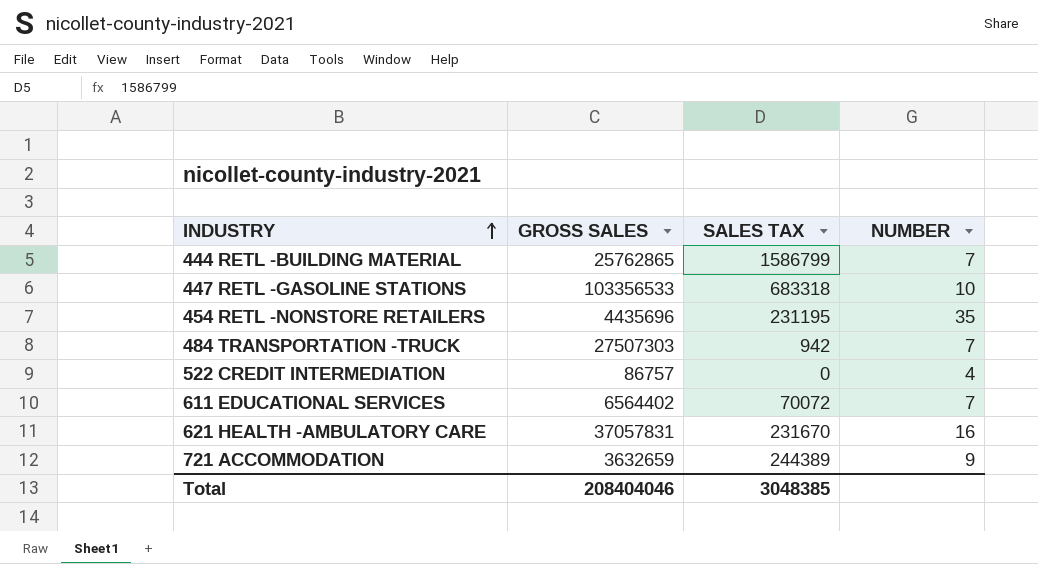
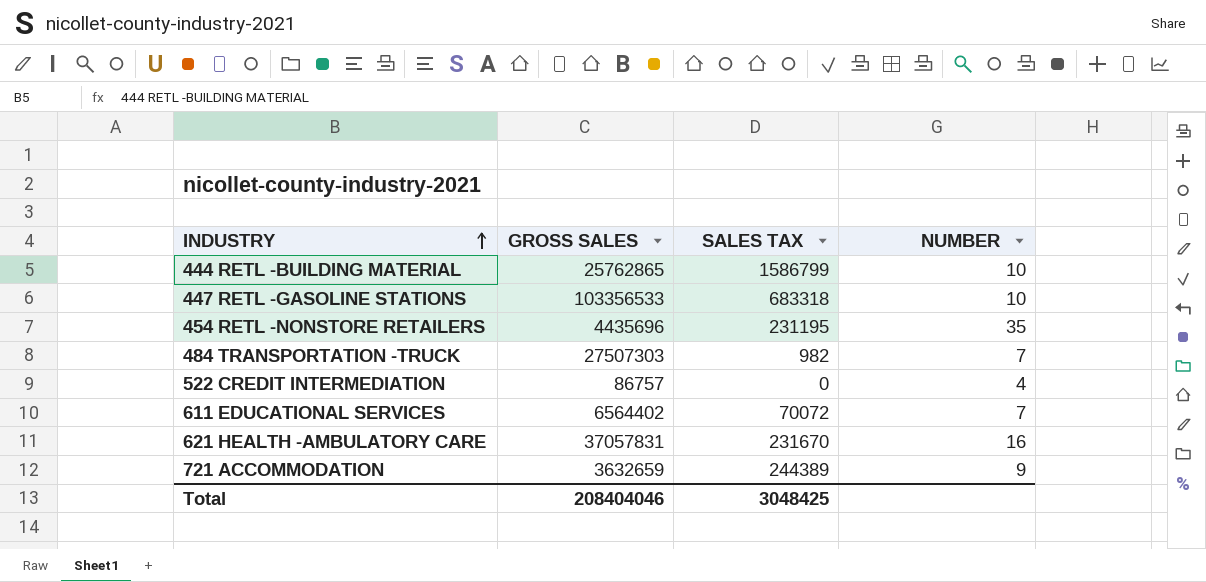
444 RETL -BUILDING MATERIAL | NUMBER: 7 -> 10
484 TRANSPORTATION -TRUCK | SALES TAX: 942 -> 982
Total | SALES TAX: 3048385 -> 3048425

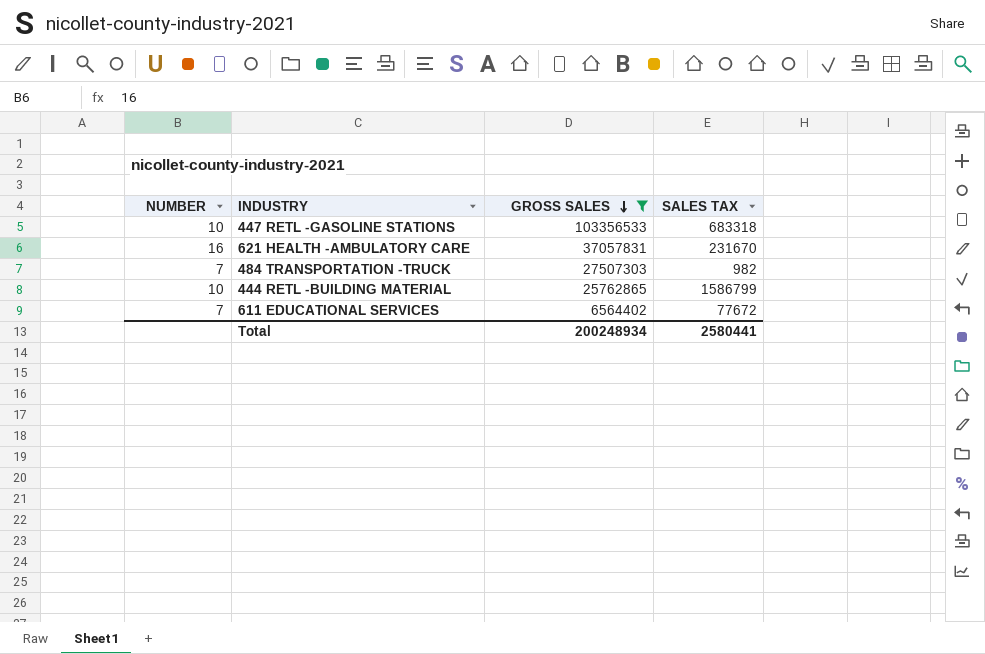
filter: none -> GROSS SALES >= 6564402
row order: INDUSTRY ascending -> GROSS SALES descending
column NUMBER | position: 4 -> 1
611 EDUCATIONAL SERVICES | SALES TAX: 70072 -> 77672
Total | GROSS SALES: 208404046 -> 200248934
Total | SALES TAX: 3048425 -> 2580441

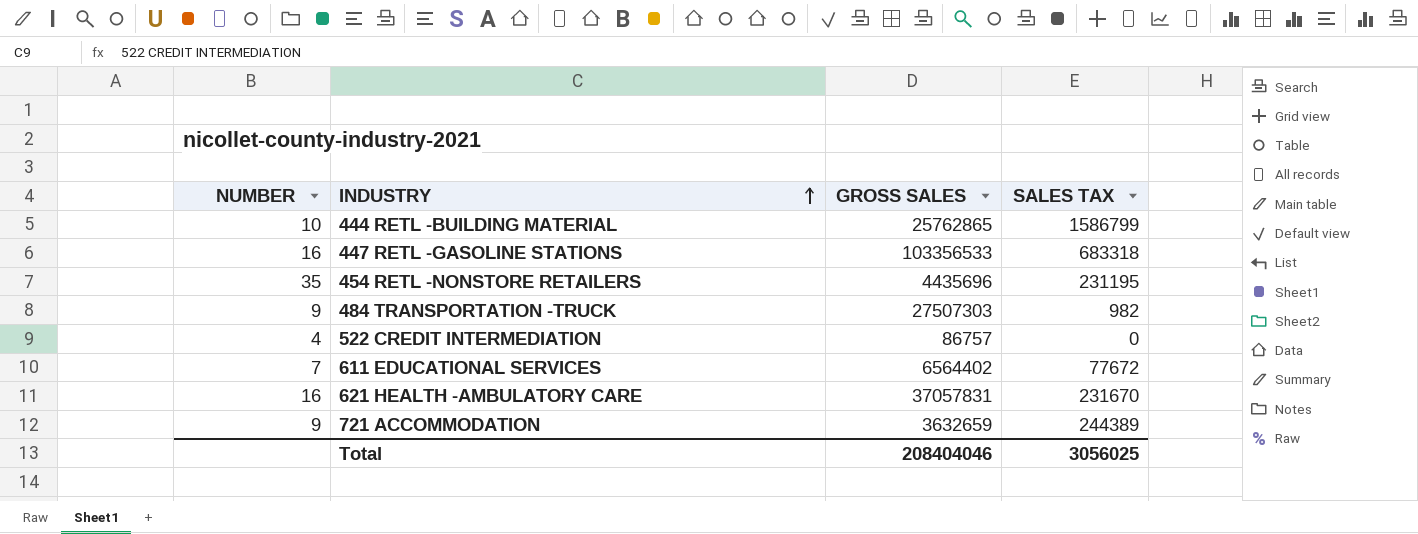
filter: GROSS SALES >= 6564402 -> none
row order: GROSS SALES descending -> INDUSTRY ascending
447 RETL -GASOLINE STATIONS | NUMBER: 10 -> 16
484 TRANSPORTATION -TRUCK | NUMBER: 7 -> 9
Total | GROSS SALES: 200248934 -> 208404046
Total | SALES TAX: 2580441 -> 3056025

